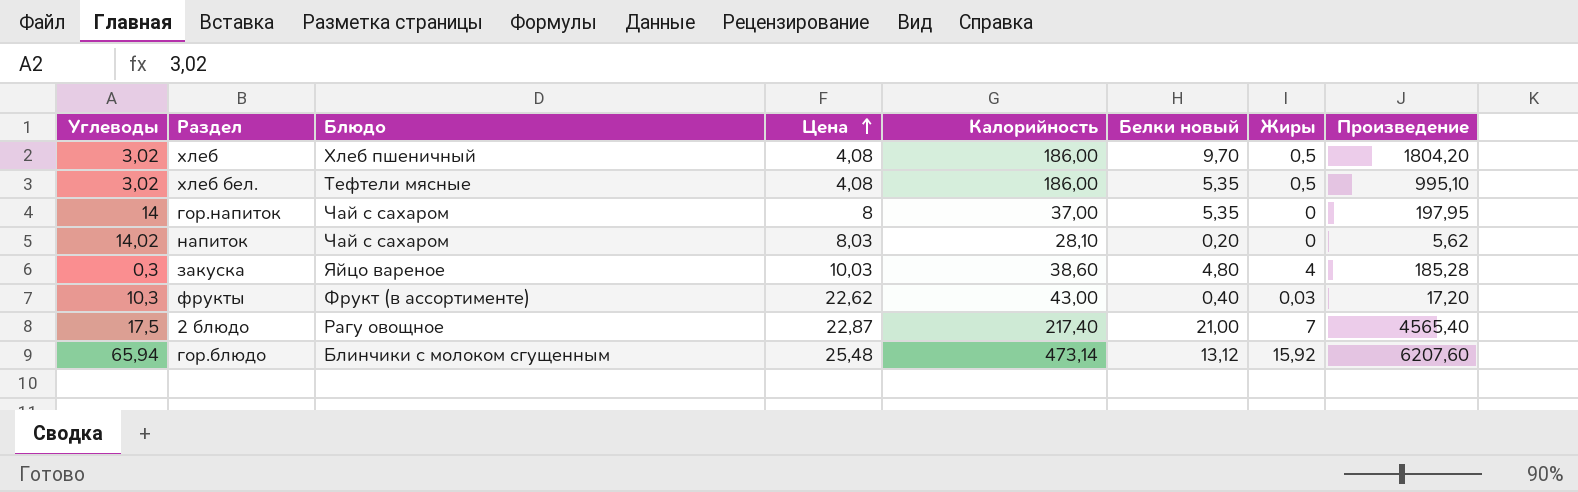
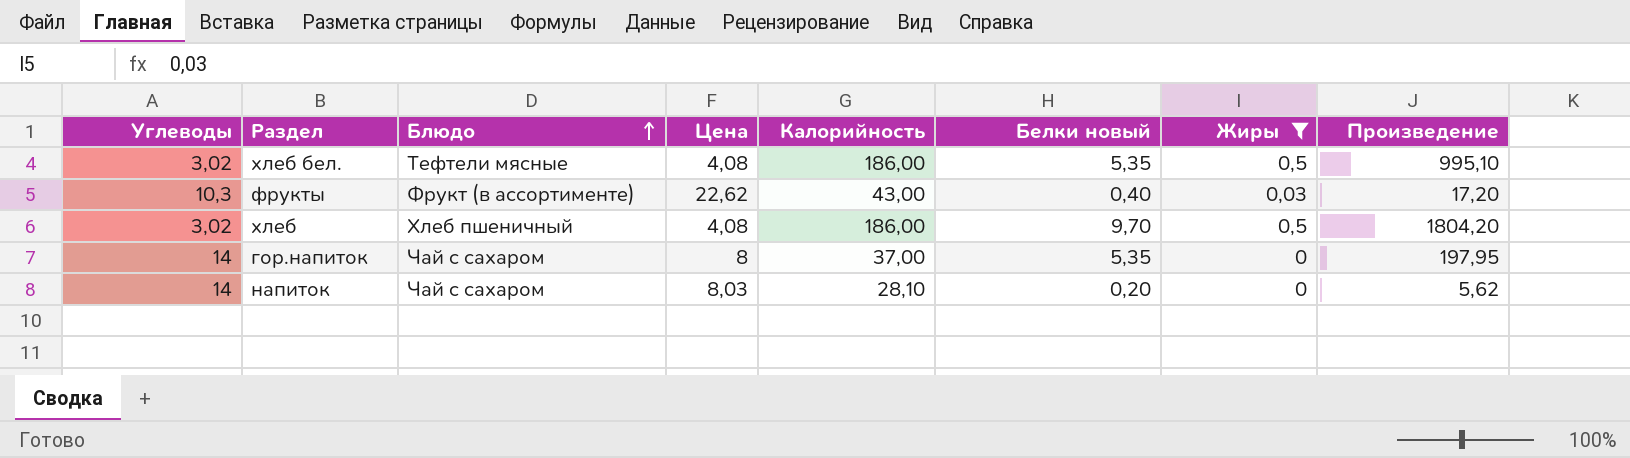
filter: none -> Жиры <= 0,5
row order: Цена ascending -> Блюдо ascending
напиток | Углеводы: 14,02 -> 14

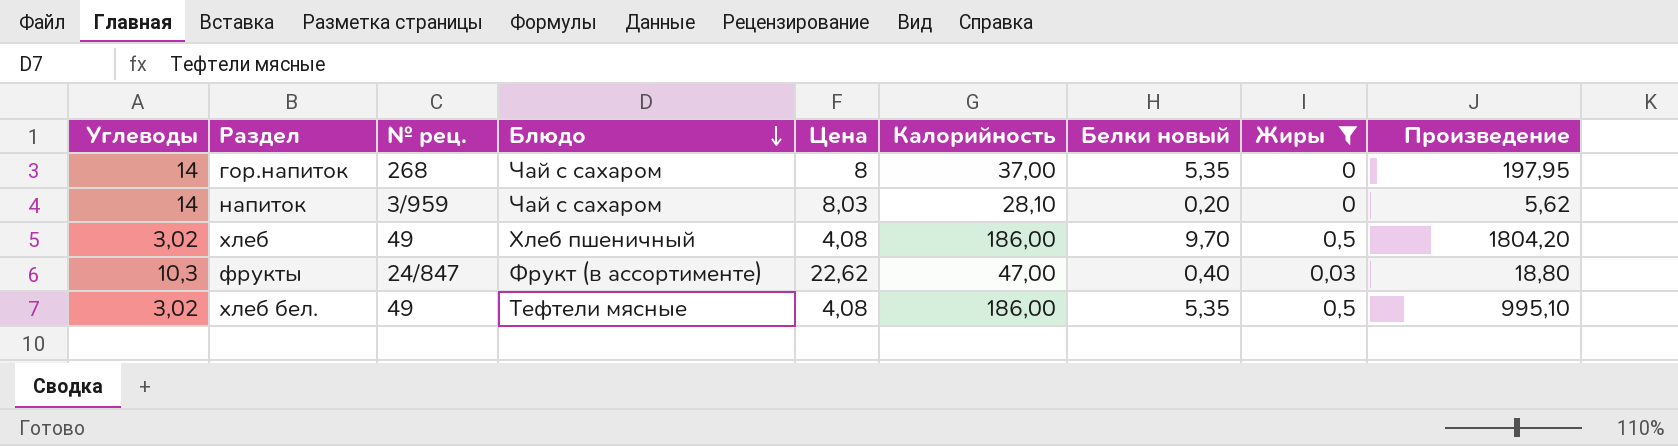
row order: Блюдо ascending -> Блюдо descending
column № рец. | position: none -> 3
фрукты | Калорийность: 43,00 -> 47,00
фрукты | Произведение: 17,20 -> 18,80

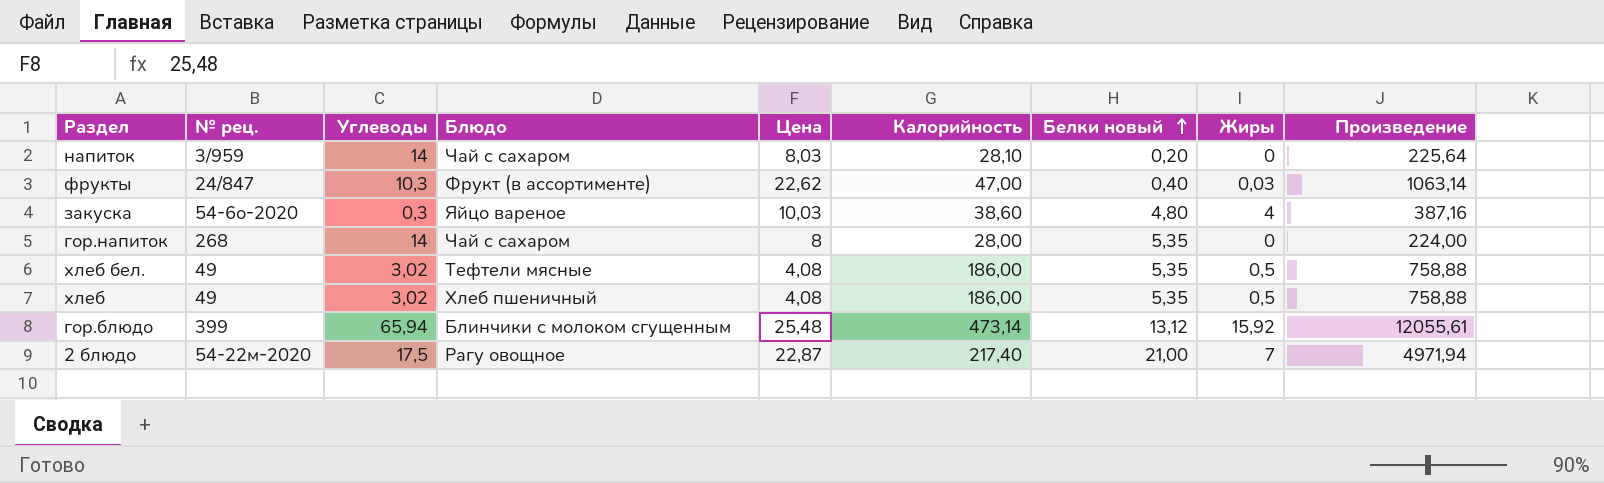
filter: Жиры <= 0,5 -> none
row order: Блюдо descending -> Белки новый ascending
column Углеводы | position: 1 -> 3
column Произведение | formula: [Калорийность] * [Белки новый] -> [Цена] * [Калорийность]
гор.напиток | Калорийность: 37,00 -> 28,00
хлеб | Белки новый: 9,70 -> 5,35

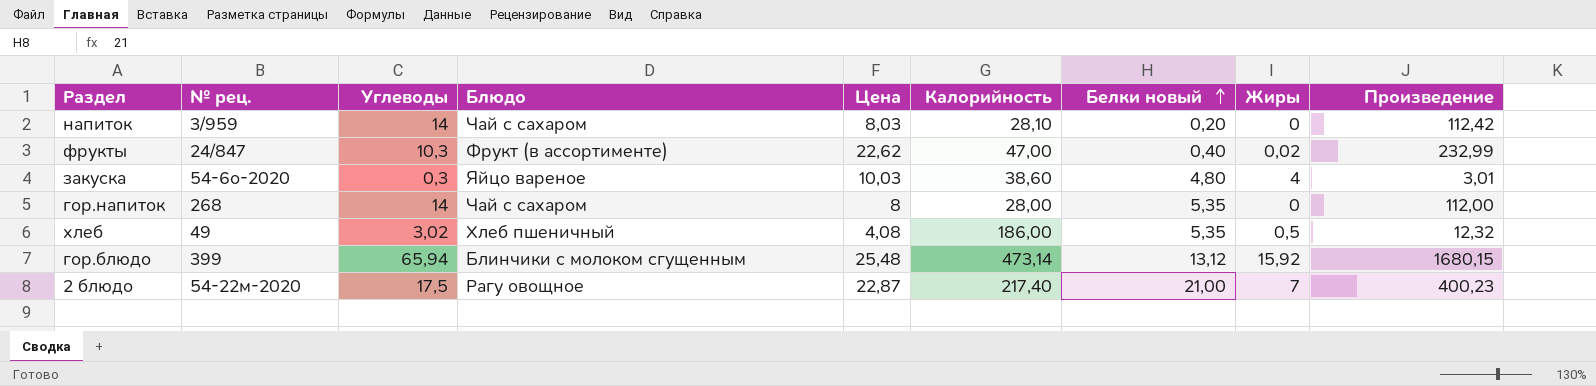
column Произведение | formula: [Цена] * [Калорийность] -> [Углеводы] * [Цена]
row хлеб бел.: 49 | 3,02 | Тефтели мясные | 4,08 | 186,00 | 5,35 | 0,5 | 758,88 -> none
фрукты | Жиры: 0,03 -> 0,02

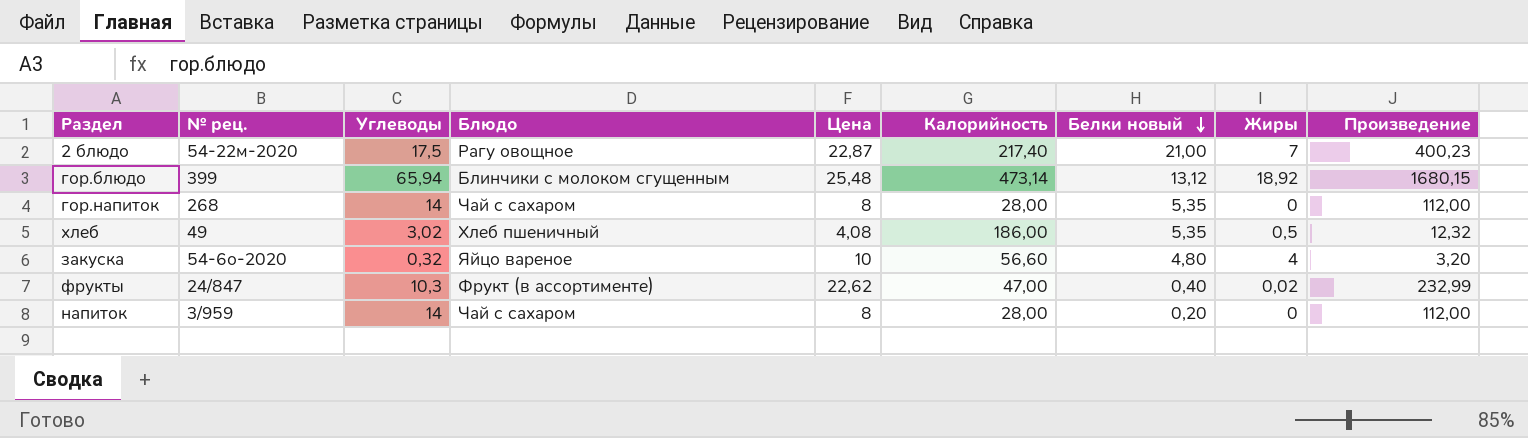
row order: Белки новый ascending -> Белки новый descending
гор.блюдо | Жиры: 15,92 -> 18,92
закуска | Углеводы: 0,3 -> 0,32
закуска | Цена: 10,03 -> 10
закуска | Калорийность: 38,60 -> 56,60
закуска | Произведение: 3,01 -> 3,20
напиток | Цена: 8,03 -> 8
напиток | Калорийность: 28,10 -> 28,00
напиток | Произведение: 112,42 -> 112,00

